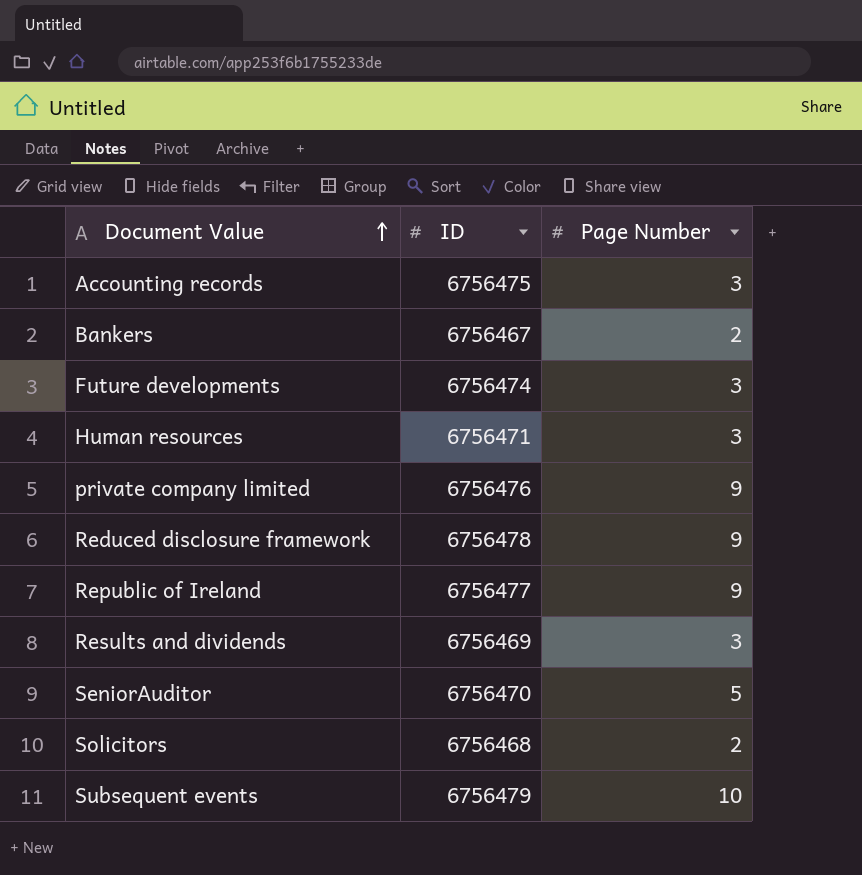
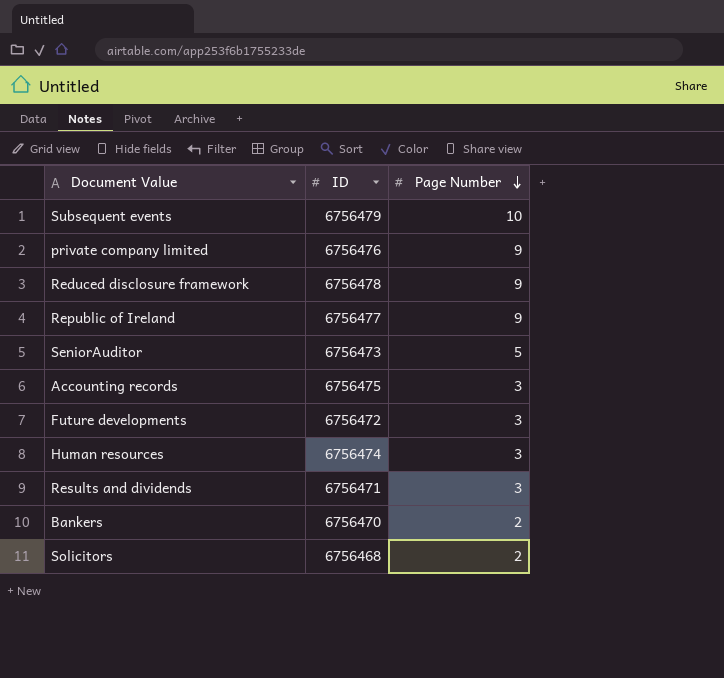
row order: Document Value ascending -> Page Number descending
SeniorAuditor | ID: 6756470 -> 6756473
Future developments | ID: 6756474 -> 6756472
Human resources | ID: 6756471 -> 6756474
Results and dividends | ID: 6756469 -> 6756471
Bankers | ID: 6756467 -> 6756470

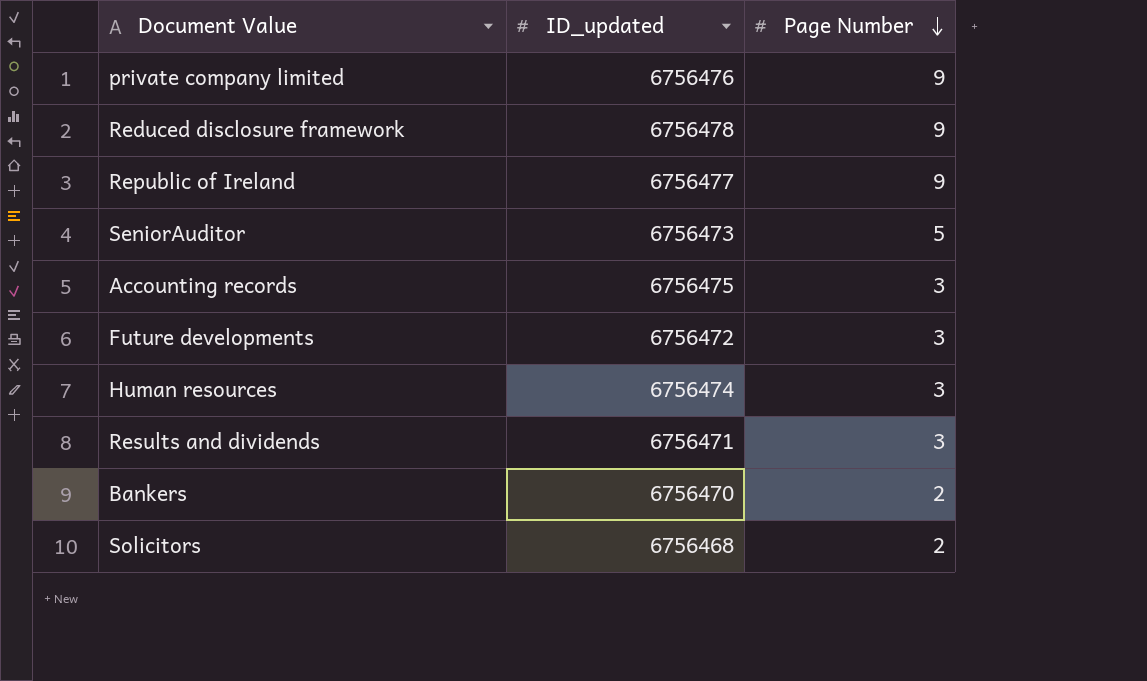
column name: ID -> ID_updated
row Subsequent events: 6756479 | 10 -> none

